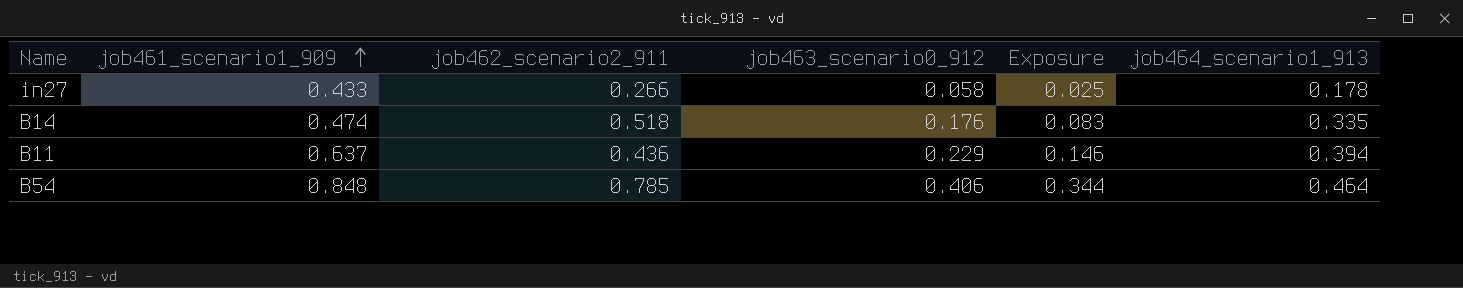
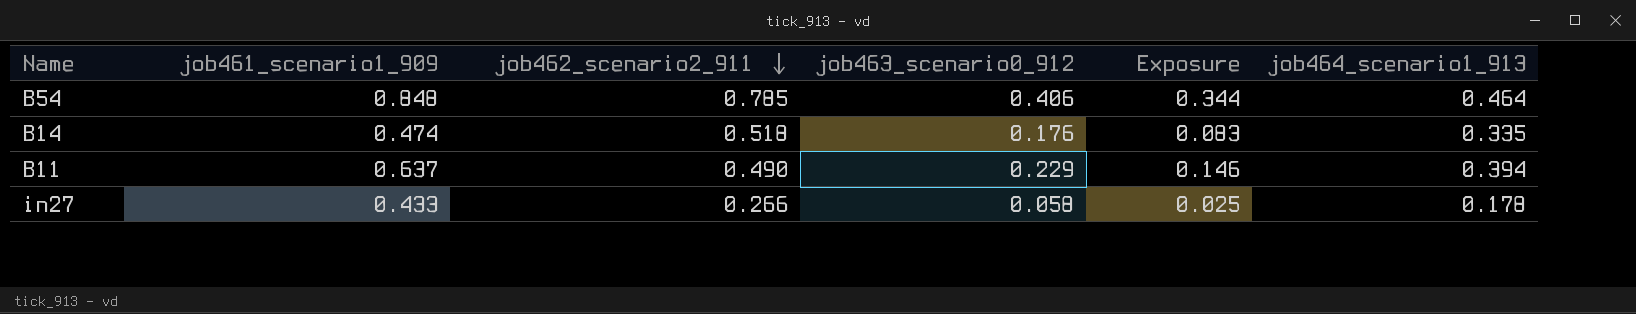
row order: job461_scenario1_909 ascending -> job462_scenario2_911 descending
B11 | job462_scenario2_911: 0.436 -> 0.490

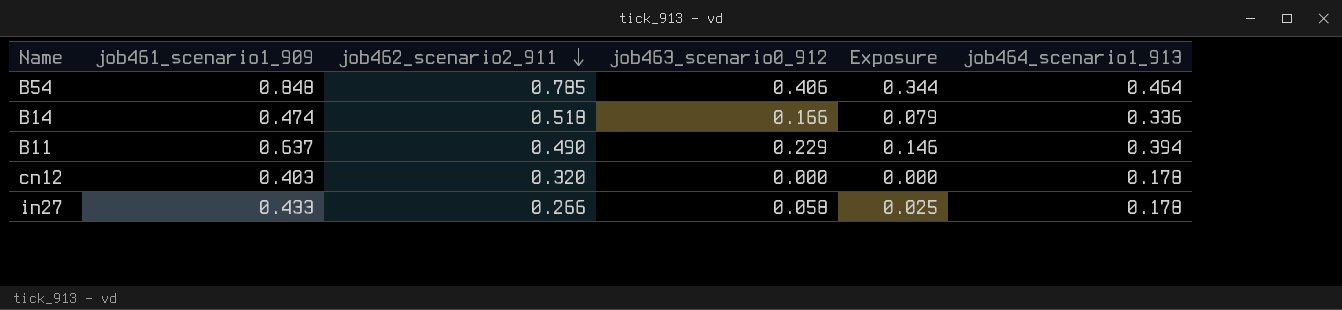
B14 | job463_scenario0_912: 0.176 -> 0.166
B14 | Exposure: 0.083 -> 0.079
B14 | job464_scenario1_913: 0.335 -> 0.336
row cn12: none -> 0.403 | 0.320 | 0.000 | 0.000 | 0.178

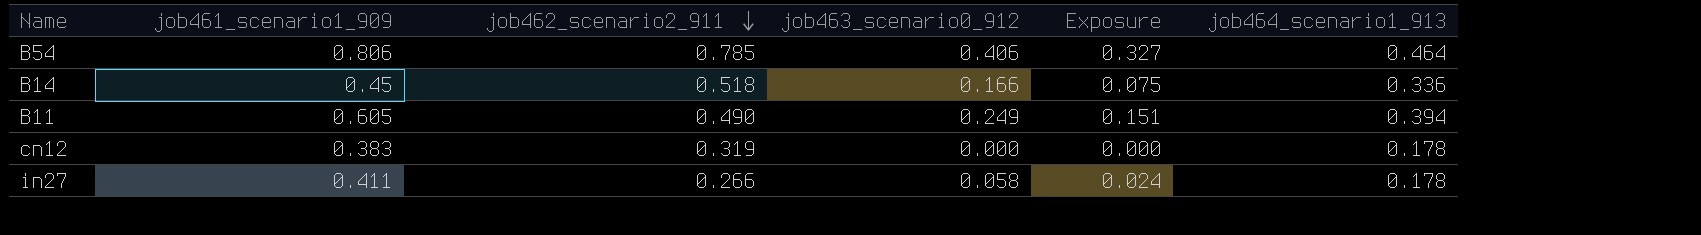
B54 | job461_scenario1_909: 0.848 -> 0.806
B54 | Exposure: 0.344 -> 0.327
B14 | job461_scenario1_909: 0.474 -> 0.45
B14 | Exposure: 0.079 -> 0.075
B11 | job461_scenario1_909: 0.637 -> 0.605
B11 | job463_scenario0_912: 0.229 -> 0.249
B11 | Exposure: 0.146 -> 0.151
cn12 | job461_scenario1_909: 0.403 -> 0.383
cn12 | job462_scenario2_911: 0.320 -> 0.319
in27 | job461_scenario1_909: 0.433 -> 0.411
in27 | Exposure: 0.025 -> 0.024

